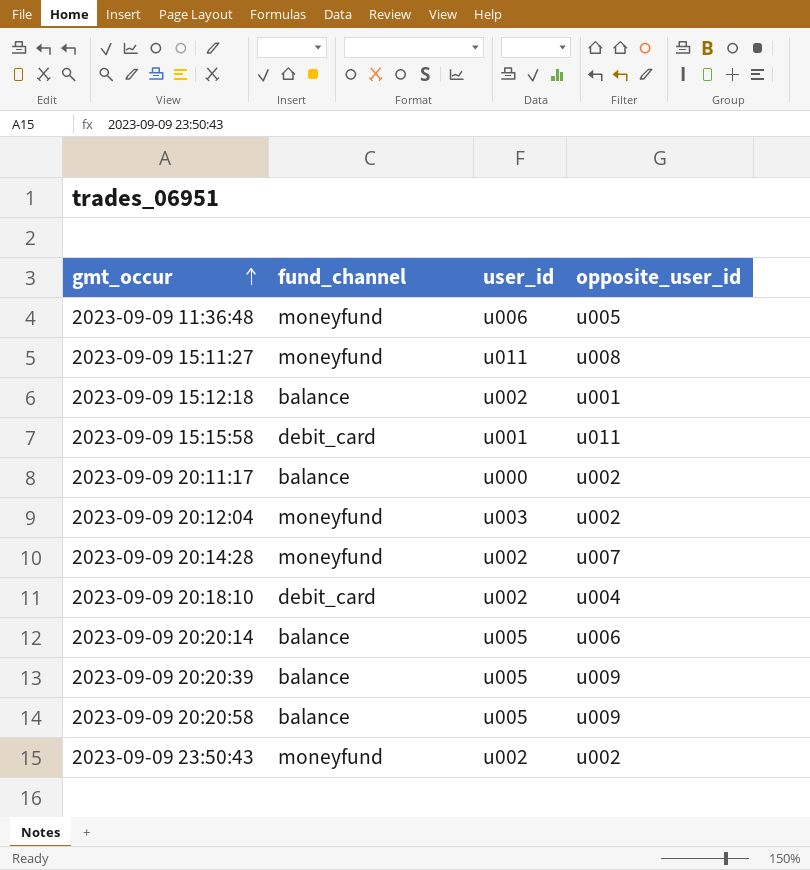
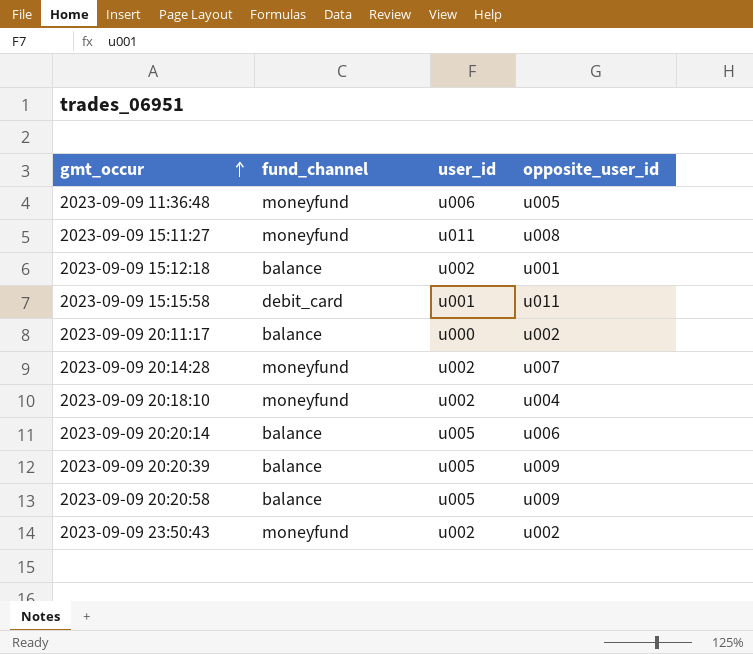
row 2023-09-09 20:12:04: moneyfund | u003 | u002 -> none
2023-09-09 20:18:10 | fund_channel: debit_card -> moneyfund

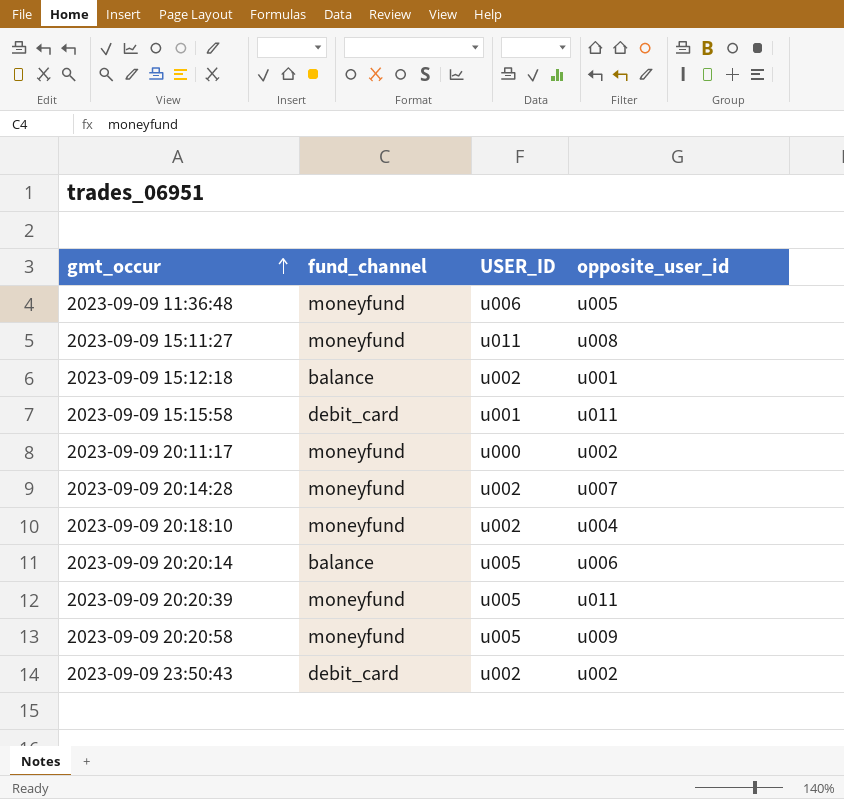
column name: user_id -> USER_ID
2023-09-09 20:11:17 | fund_channel: balance -> moneyfund
2023-09-09 20:20:39 | fund_channel: balance -> moneyfund
2023-09-09 20:20:39 | opposite_user_id: u009 -> u011
2023-09-09 20:20:58 | fund_channel: balance -> moneyfund
2023-09-09 23:50:43 | fund_channel: moneyfund -> debit_card

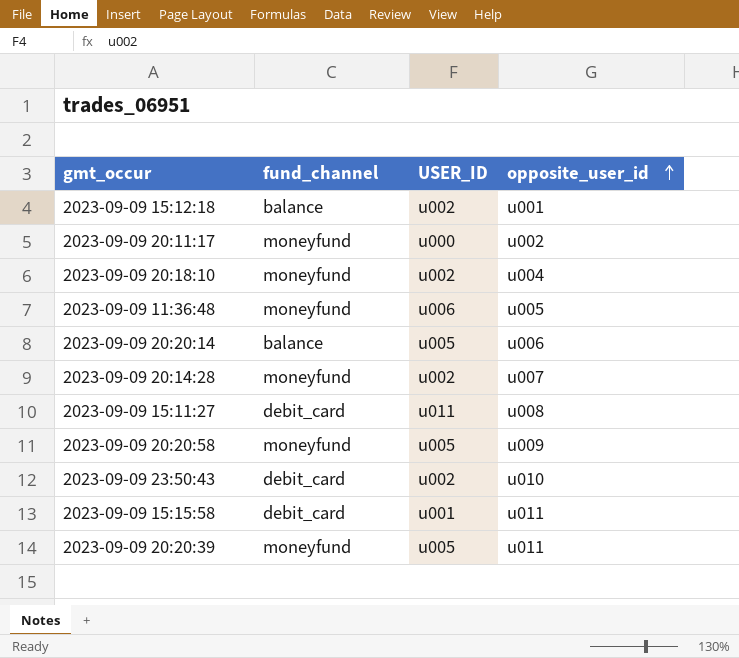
row order: gmt_occur ascending -> opposite_user_id ascending
2023-09-09 15:11:27 | fund_channel: moneyfund -> debit_card
2023-09-09 23:50:43 | opposite_user_id: u002 -> u010

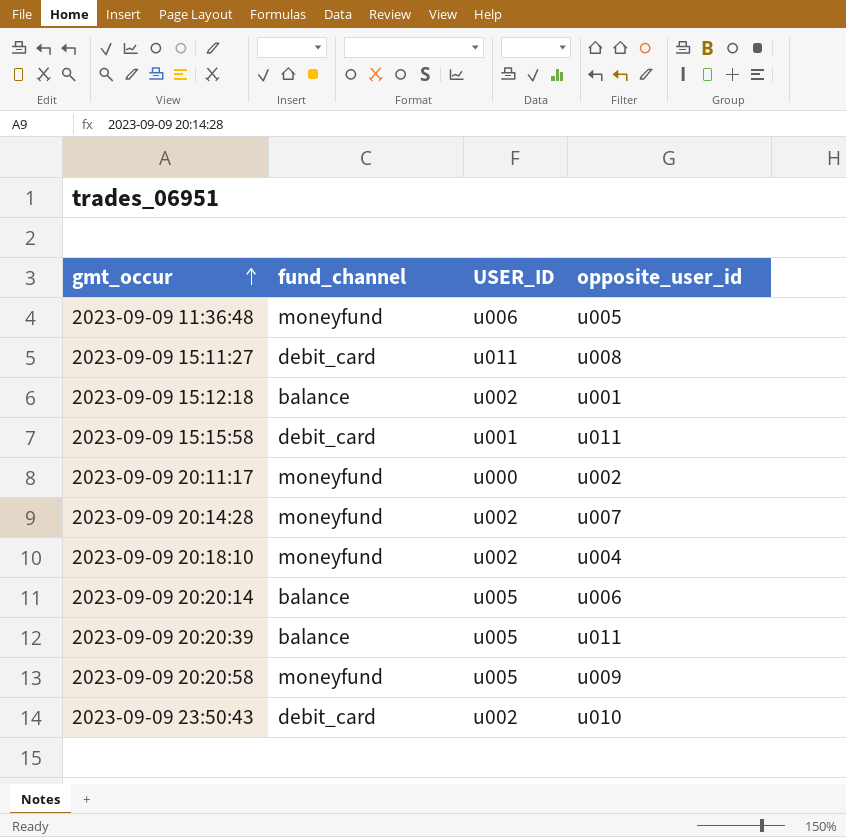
row order: opposite_user_id ascending -> gmt_occur ascending
2023-09-09 20:20:39 | fund_channel: moneyfund -> balance

